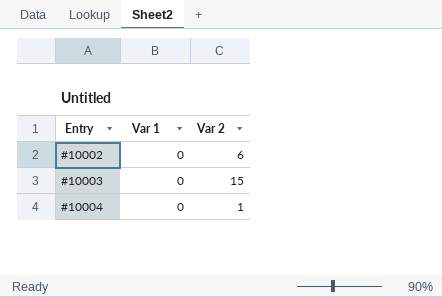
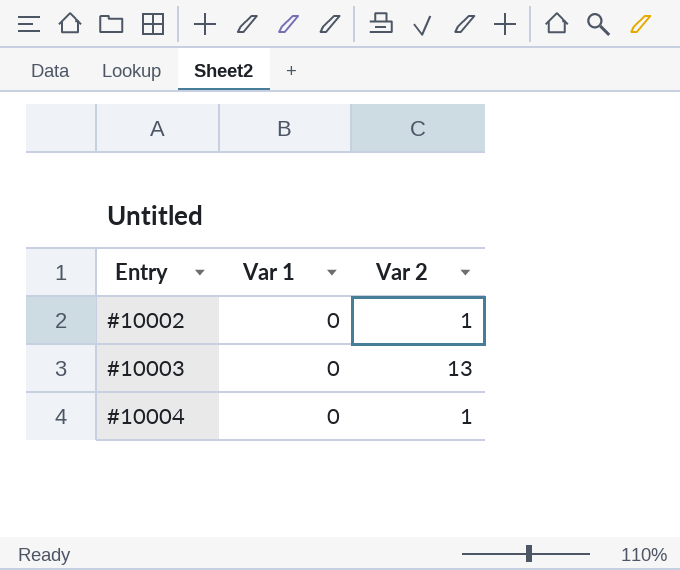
#10002 | Var 2: 6 -> 1
#10003 | Var 2: 15 -> 13

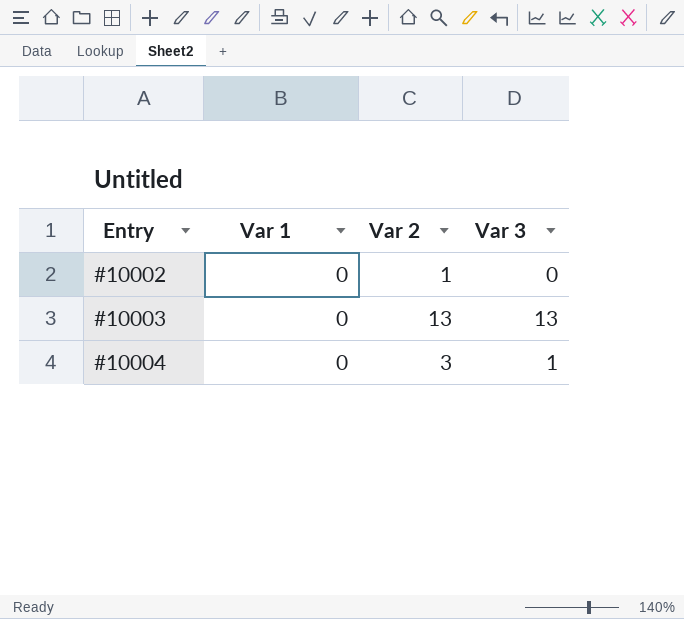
column Var 3 | position: none -> 4
#10004 | Var 2: 1 -> 3

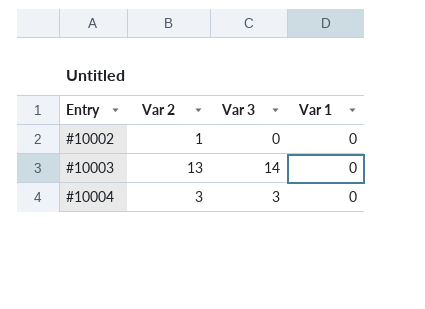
column Var 1 | position: 2 -> 4
#10003 | Var 3: 13 -> 14
#10004 | Var 3: 1 -> 3

